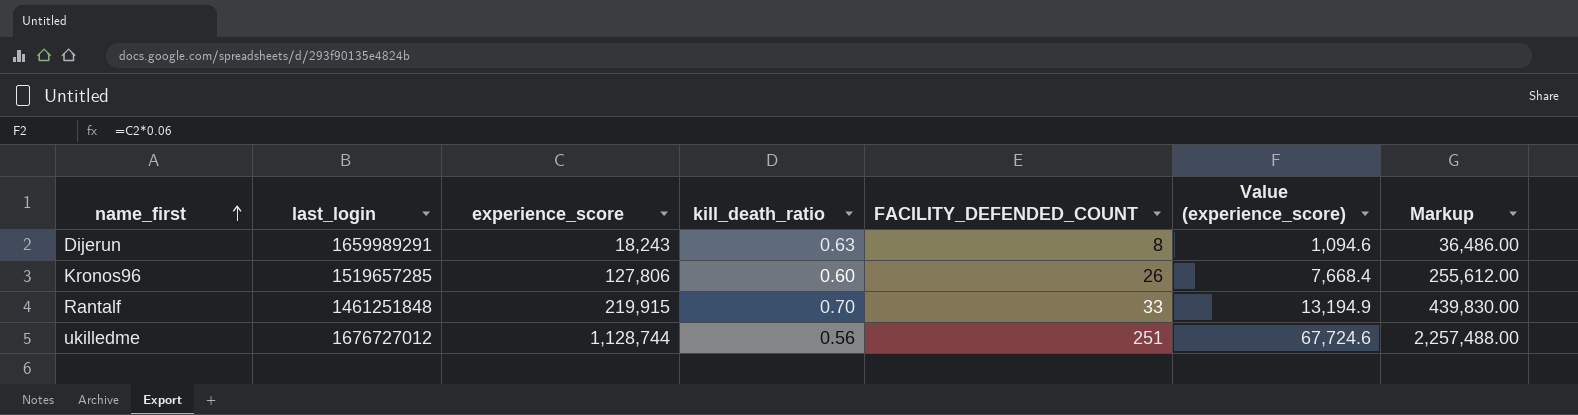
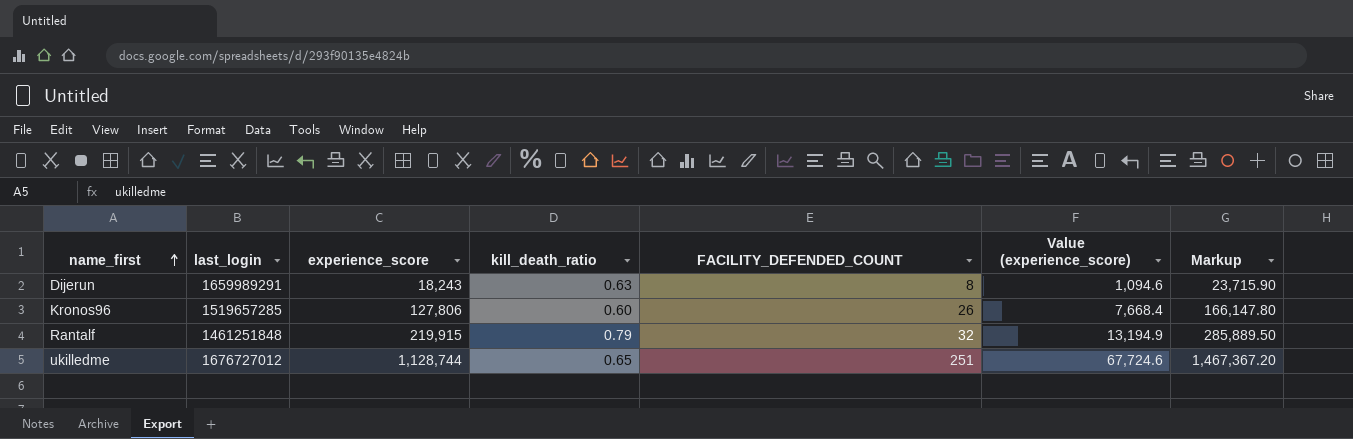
column Markup | formula: [experience_score] * 2 -> [experience_score] * 1.3
Rantalf | kill_death_ratio: 0.70 -> 0.79
Rantalf | FACILITY_DEFENDED_COUNT: 33 -> 32
ukilledme | kill_death_ratio: 0.56 -> 0.65

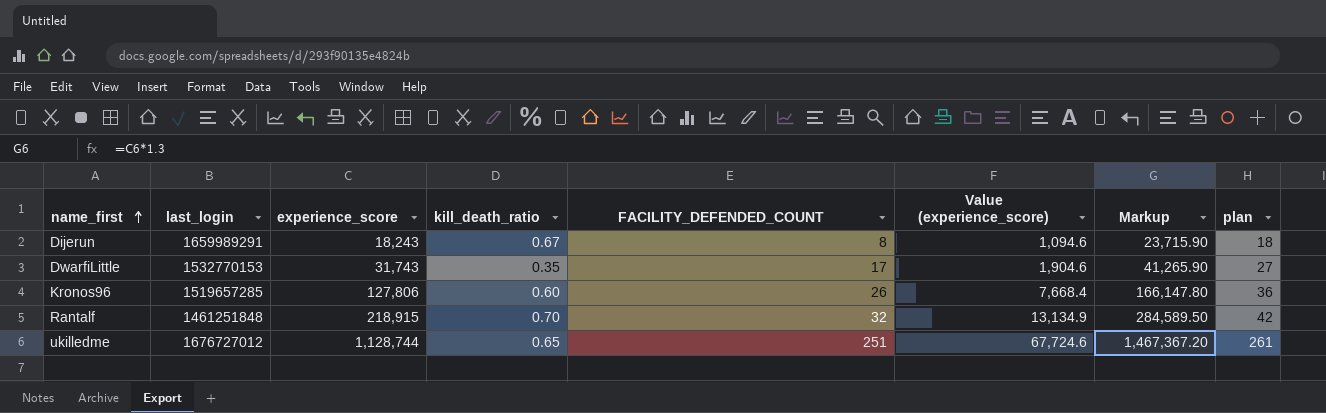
column plan | formula: none -> [FACILITY_DEFENDED_COUNT] + 10
Dijerun | kill_death_ratio: 0.63 -> 0.67
row DwarfiLittle: none -> 1532770153 | 31,743 | 0.35 | 17 | 1,904.6 | 41,265.90 | 27
Rantalf | experience_score: 219,915 -> 218,915
Rantalf | kill_death_ratio: 0.79 -> 0.70
Rantalf | Value (experience_score): 13,194.9 -> 13,134.9
Rantalf | Markup: 285,889.50 -> 284,589.50

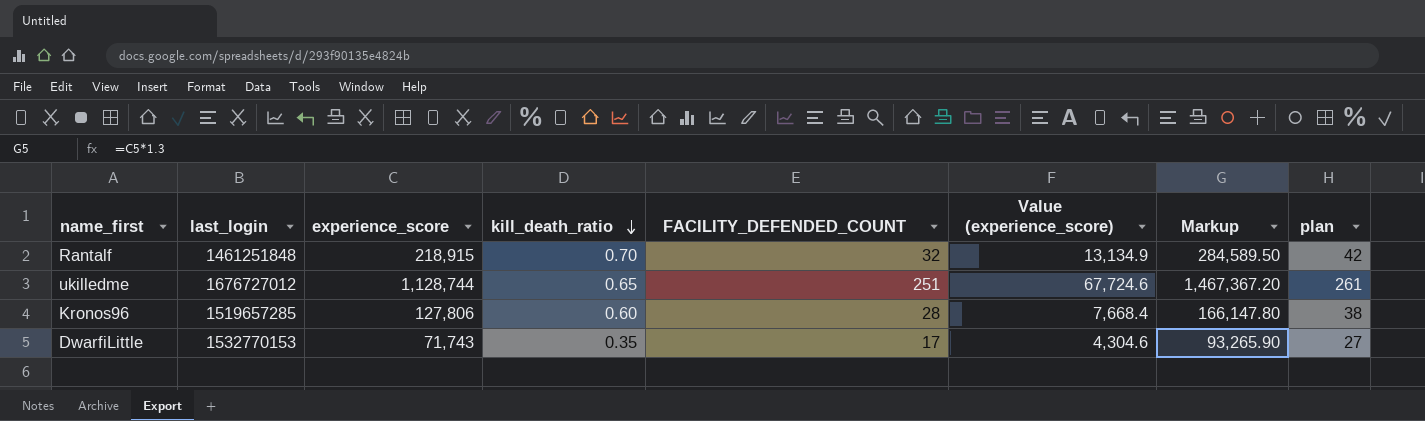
row order: name_first ascending -> kill_death_ratio descending
row Dijerun: 1659989291 | 18,243 | 0.67 | 8 | 1,094.6 | 23,715.90 | 18 -> none
Kronos96 | FACILITY_DEFENDED_COUNT: 26 -> 28
Kronos96 | plan: 36 -> 38
DwarfiLittle | experience_score: 31,743 -> 71,743
DwarfiLittle | Value (experience_score): 1,904.6 -> 4,304.6
DwarfiLittle | Markup: 41,265.90 -> 93,265.90

